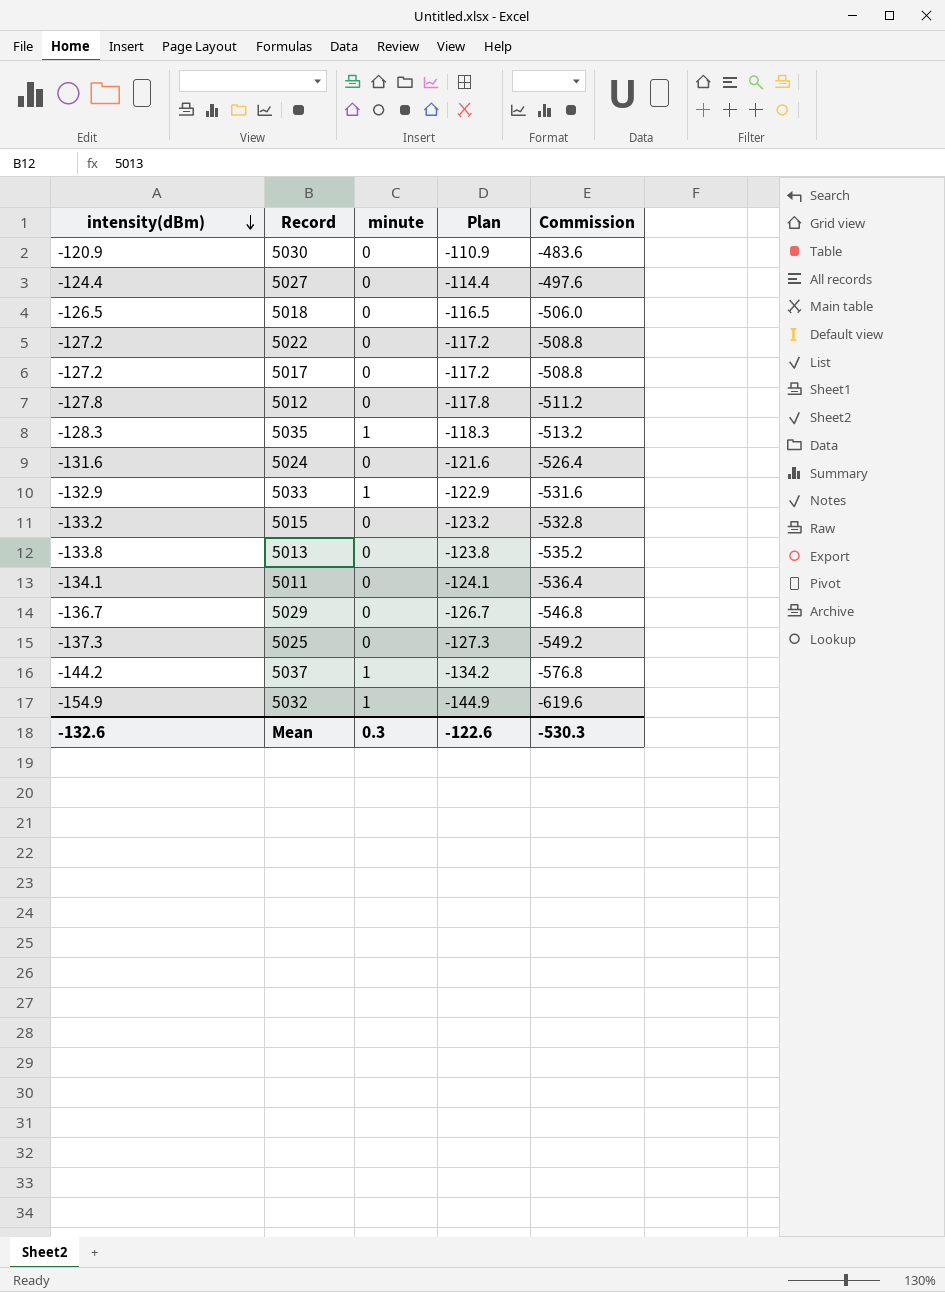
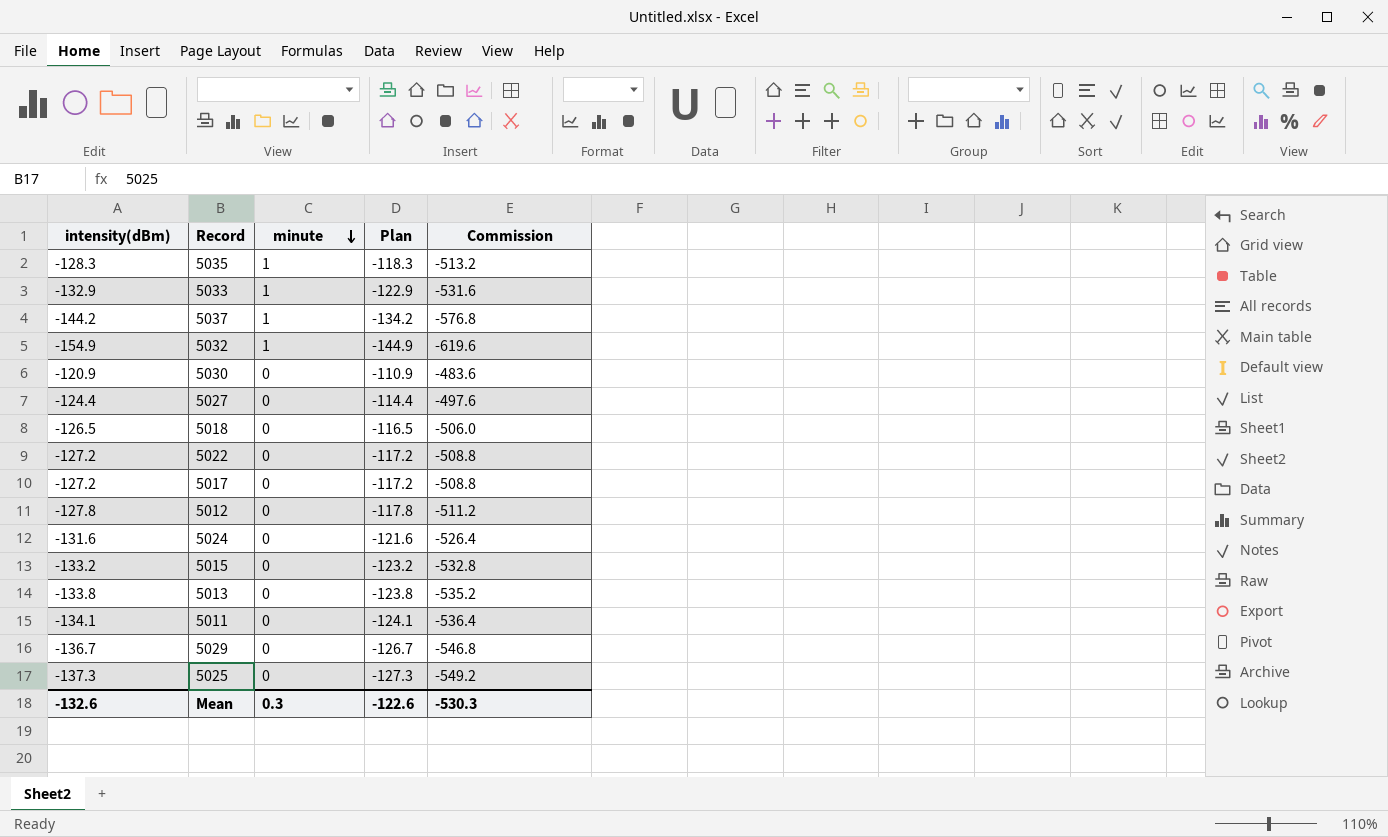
row order: intensity(dBm) descending -> minute descending

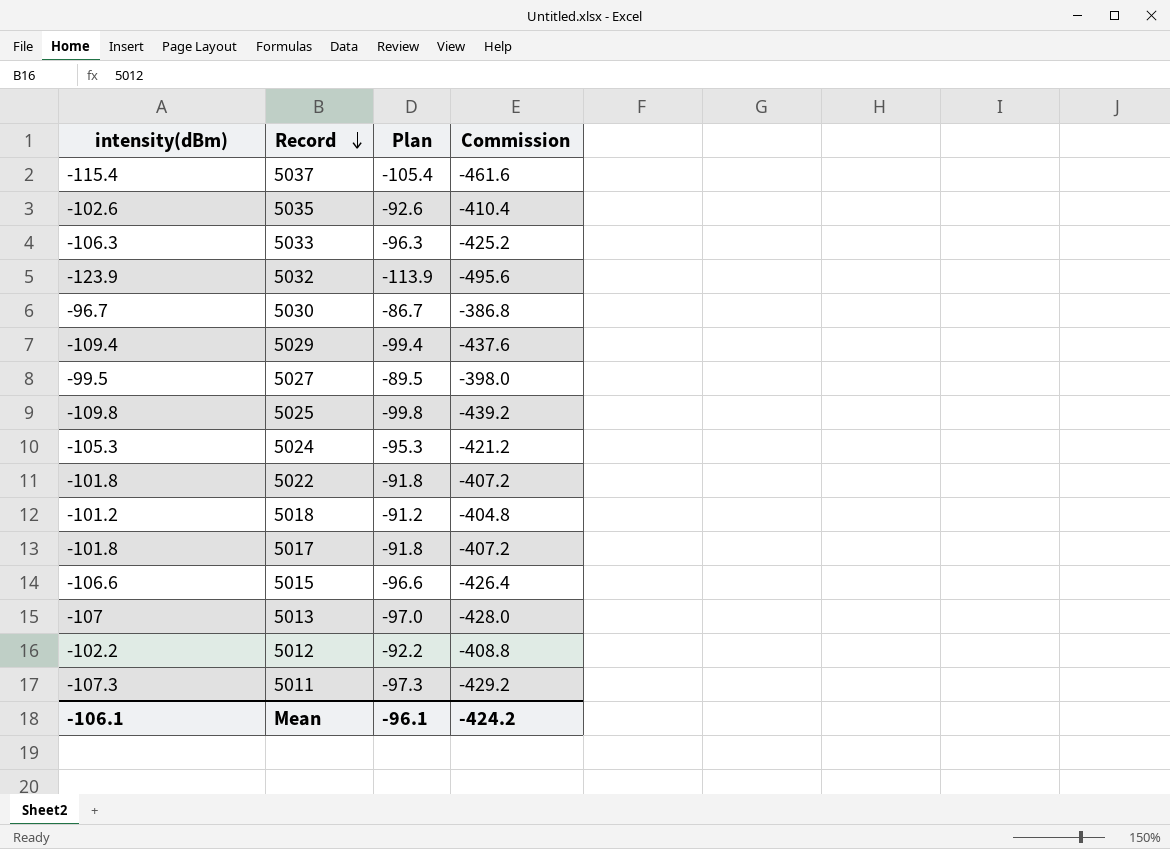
row order: minute descending -> Record descending
column minute | position: 3 -> none
5037 | intensity(dBm): -144.2 -> -115.4
5037 | Plan: -134.2 -> -105.4
5037 | Commission: -576.8 -> -461.6
5035 | intensity(dBm): -128.3 -> -102.6
5035 | Plan: -118.3 -> -92.6
5035 | Commission: -513.2 -> -410.4
5033 | intensity(dBm): -132.9 -> -106.3
5033 | Plan: -122.9 -> -96.3
5033 | Commission: -531.6 -> -425.2
5032 | intensity(dBm): -154.9 -> -123.9
5032 | Plan: -144.9 -> -113.9
5032 | Commission: -619.6 -> -495.6
5030 | intensity(dBm): -120.9 -> -96.7
5030 | Plan: -110.9 -> -86.7
5030 | Commission: -483.6 -> -386.8
5029 | intensity(dBm): -136.7 -> -109.4
5029 | Plan: -126.7 -> -99.4
5029 | Commission: -546.8 -> -437.6
5027 | intensity(dBm): -124.4 -> -99.5
5027 | Plan: -114.4 -> -89.5
5027 | Commission: -497.6 -> -398.0
5025 | intensity(dBm): -137.3 -> -109.8
5025 | Plan: -127.3 -> -99.8
5025 | Commission: -549.2 -> -439.2
5024 | intensity(dBm): -131.6 -> -105.3
5024 | Plan: -121.6 -> -95.3
5024 | Commission: -526.4 -> -421.2
5022 | intensity(dBm): -127.2 -> -101.8
5022 | Plan: -117.2 -> -91.8
5022 | Commission: -508.8 -> -407.2
5018 | intensity(dBm): -126.5 -> -101.2
5018 | Plan: -116.5 -> -91.2
5018 | Commission: -506.0 -> -404.8
5017 | intensity(dBm): -127.2 -> -101.8
5017 | Plan: -117.2 -> -91.8
5017 | Commission: -508.8 -> -407.2
5015 | intensity(dBm): -133.2 -> -106.6
5015 | Plan: -123.2 -> -96.6
5015 | Commission: -532.8 -> -426.4
5013 | intensity(dBm): -133.8 -> -107
5013 | Plan: -123.8 -> -97.0
5013 | Commission: -535.2 -> -428.0
5012 | intensity(dBm): -127.8 -> -102.2
5012 | Plan: -117.8 -> -92.2
5012 | Commission: -511.2 -> -408.8
5011 | intensity(dBm): -134.1 -> -107.3
5011 | Plan: -124.1 -> -97.3
5011 | Commission: -536.4 -> -429.2
Mean | intensity(dBm): -132.6 -> -106.1
Mean | Plan: -122.6 -> -96.1
Mean | Commission: -530.3 -> -424.2

